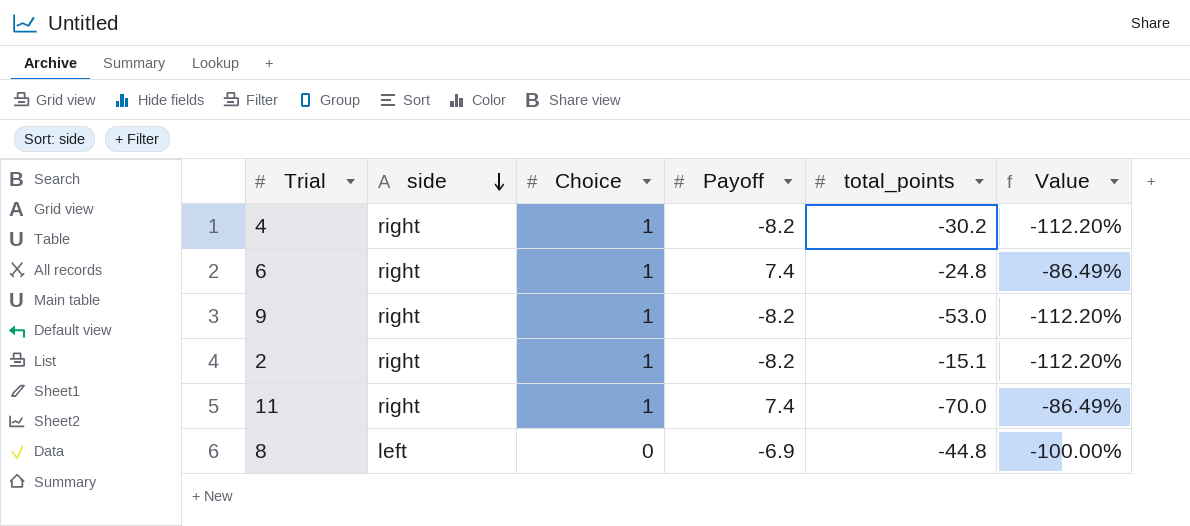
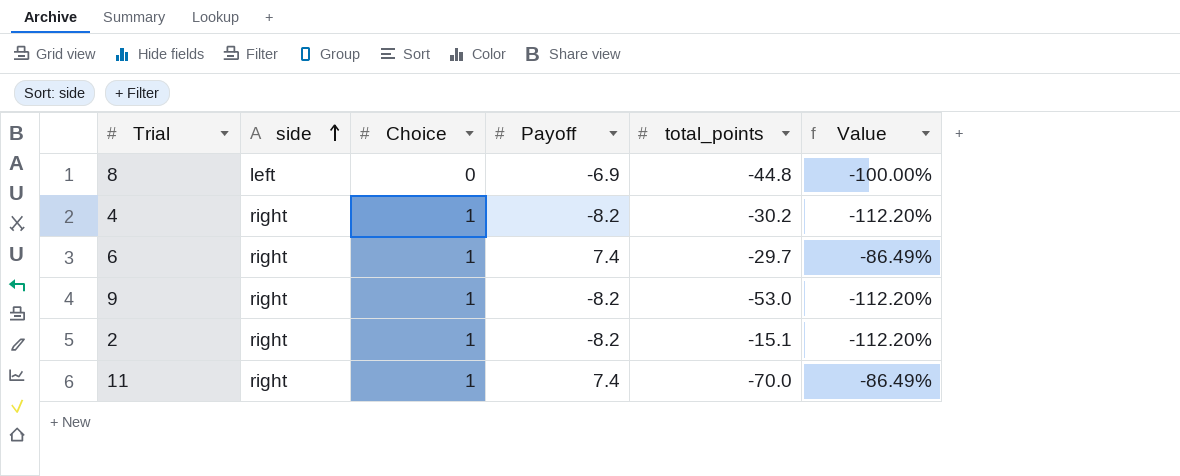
row order: side descending -> side ascending
6 | total_points: -24.8 -> -29.7

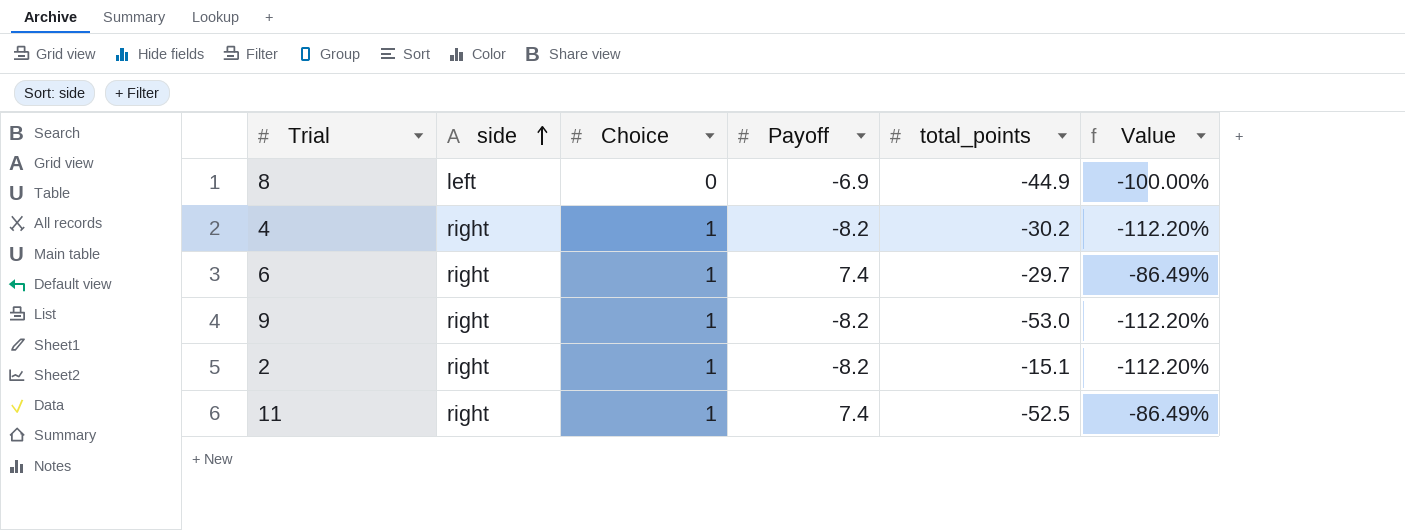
8 | total_points: -44.8 -> -44.9
11 | total_points: -70.0 -> -52.5

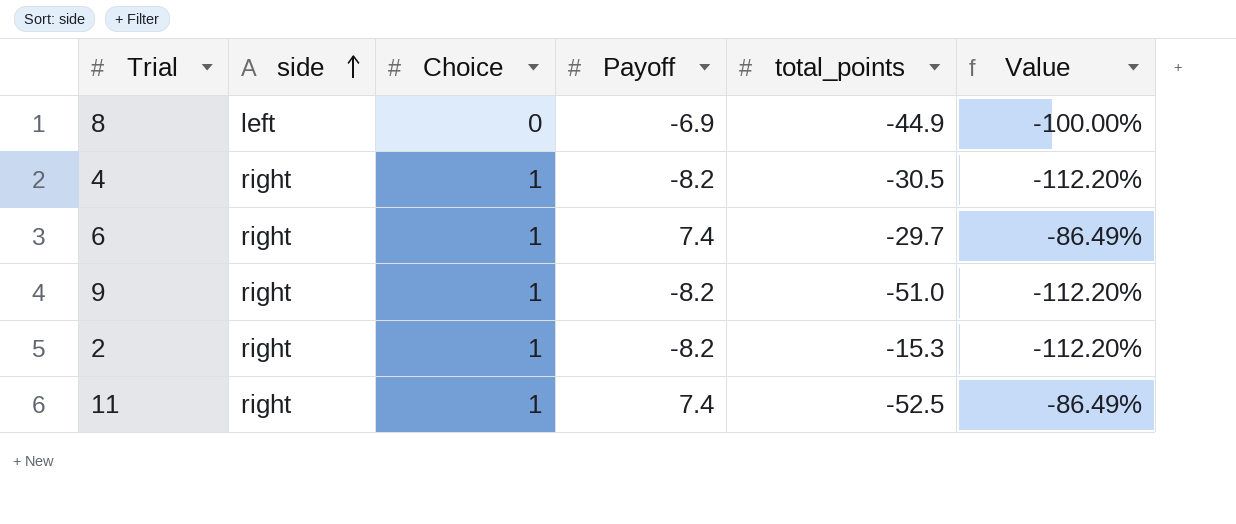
4 | total_points: -30.2 -> -30.5
9 | total_points: -53.0 -> -51.0
2 | total_points: -15.1 -> -15.3

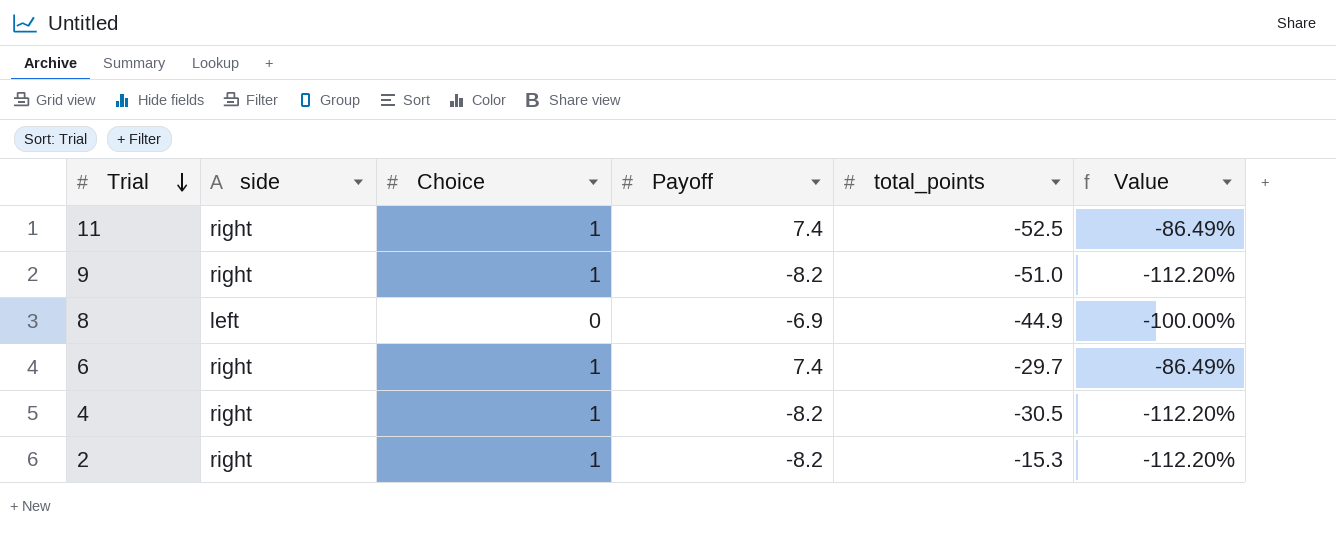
row order: side ascending -> Trial descending

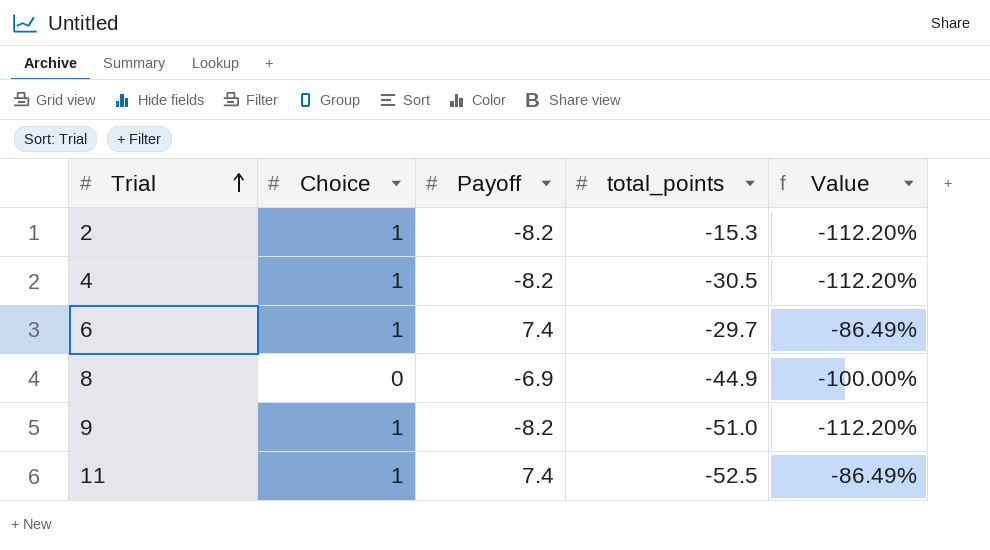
row order: Trial descending -> Trial ascending
column side | position: 2 -> none

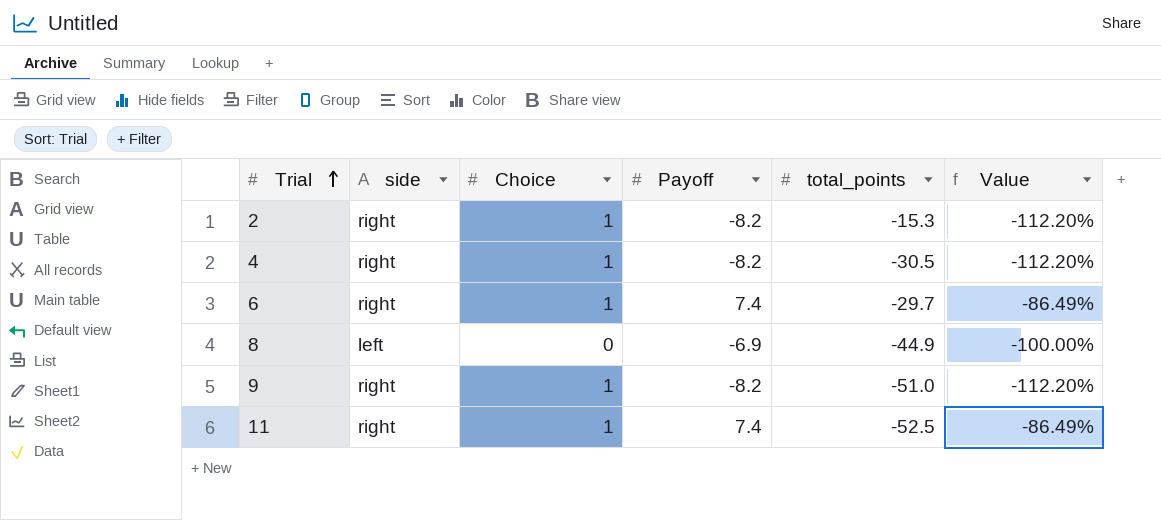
column side | position: none -> 2

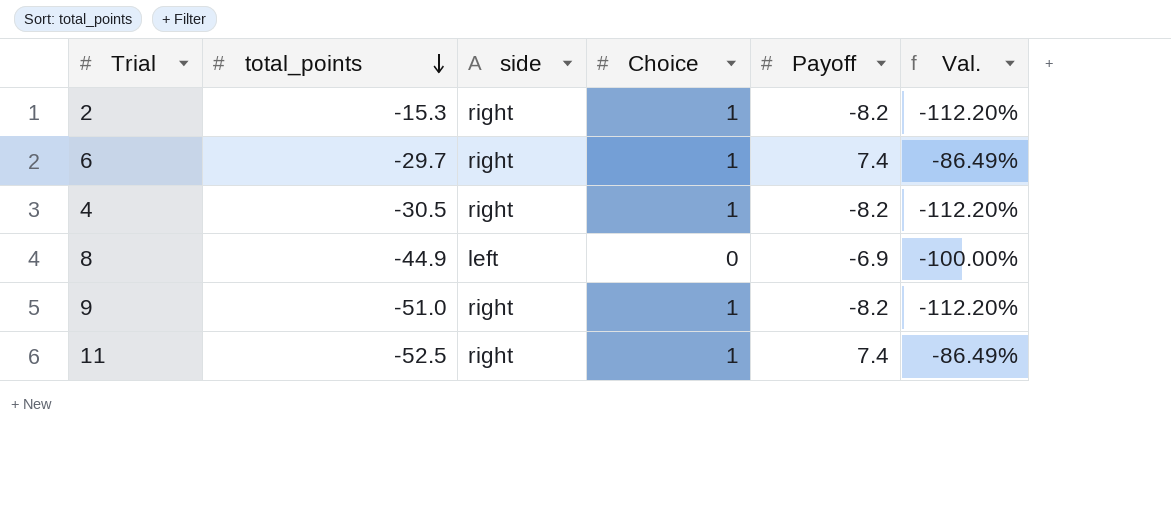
row order: Trial ascending -> total_points descending
column total_points | position: 5 -> 2
column name: Value -> Val.

